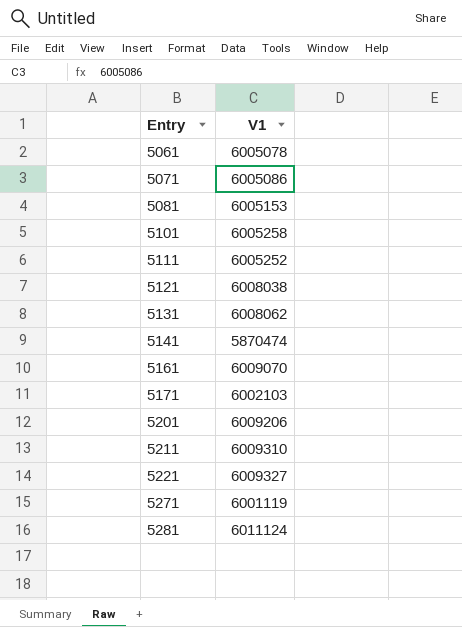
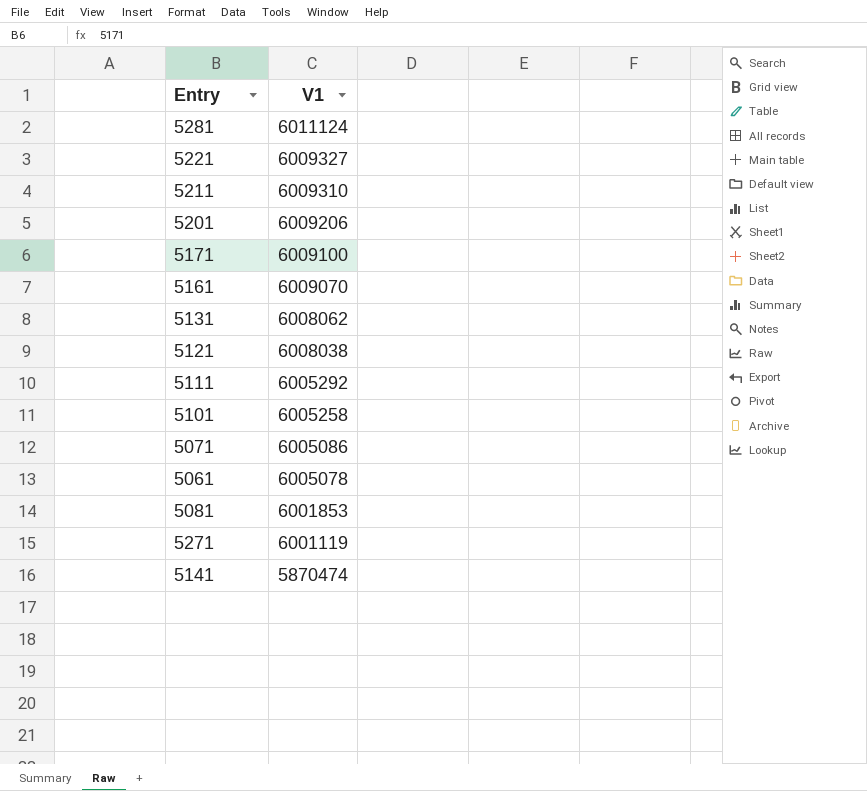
row order: Entry ascending -> V1 descending
5171 | V1: 6002103 -> 6009100
5111 | V1: 6005252 -> 6005292
5081 | V1: 6005153 -> 6001853

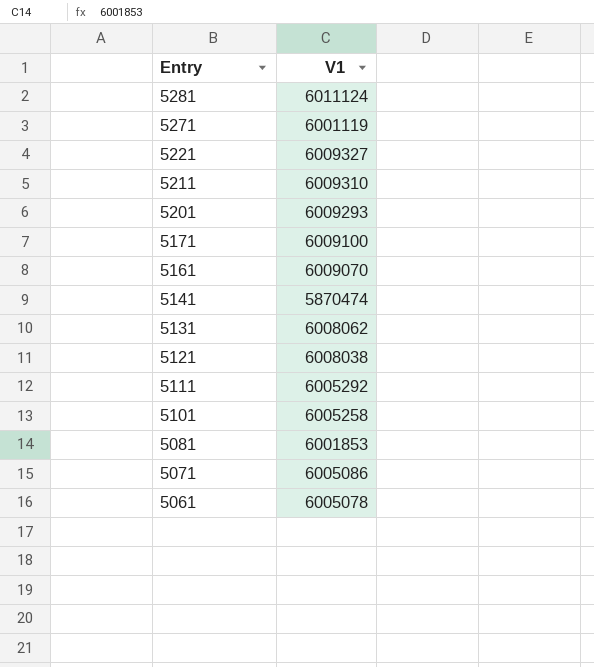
row order: V1 descending -> Entry descending
5201 | V1: 6009206 -> 6009293

